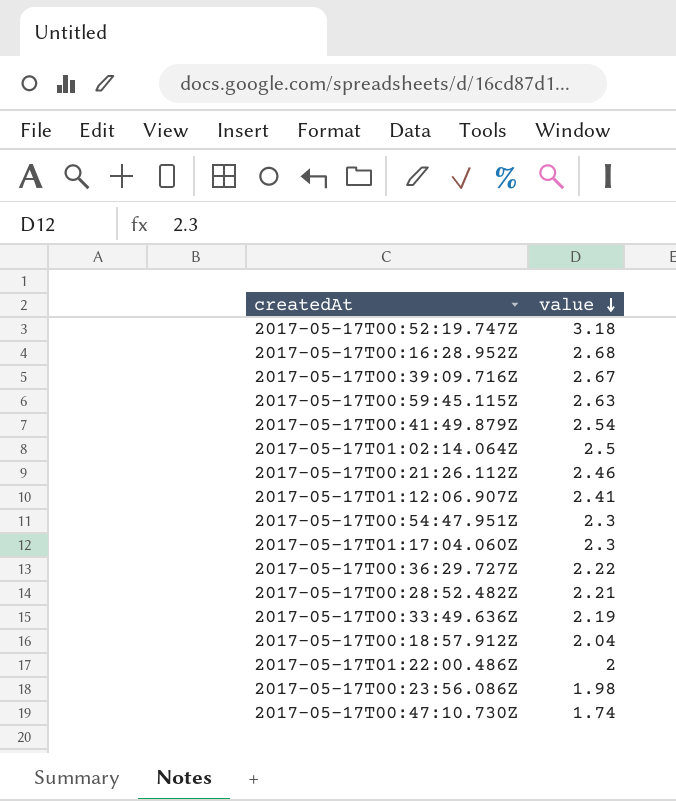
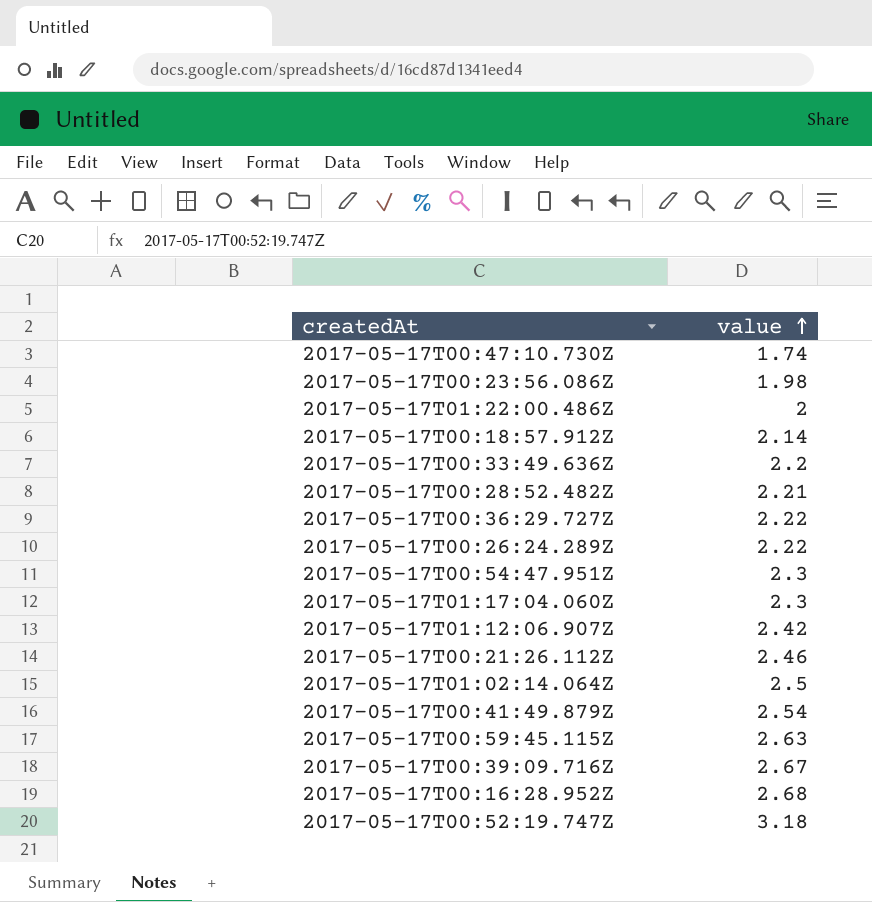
row order: value descending -> value ascending
2017-05-17T00:18:57.912Z | value: 2.04 -> 2.14
2017-05-17T00:33:49.636Z | value: 2.19 -> 2.2
row 2017-05-17T00:26:24.289Z: none -> 2.22
2017-05-17T01:12:06.907Z | value: 2.41 -> 2.42

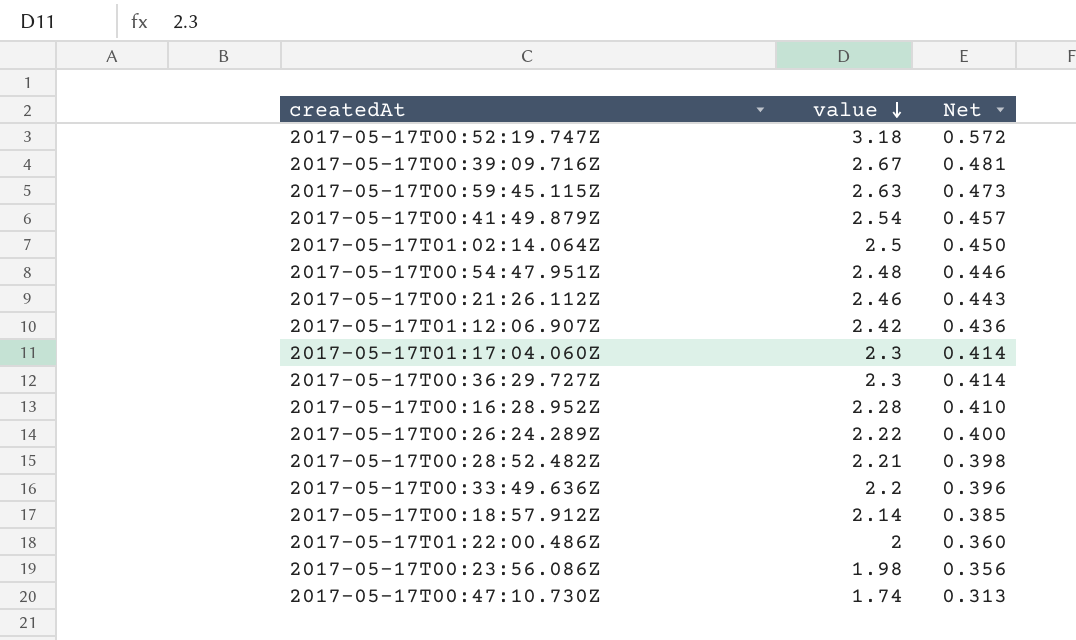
row order: value ascending -> value descending
column Net | formula: none -> [value] * 0.18
2017-05-17T00:54:47.951Z | value: 2.3 -> 2.48
2017-05-17T00:36:29.727Z | value: 2.22 -> 2.3
2017-05-17T00:16:28.952Z | value: 2.68 -> 2.28

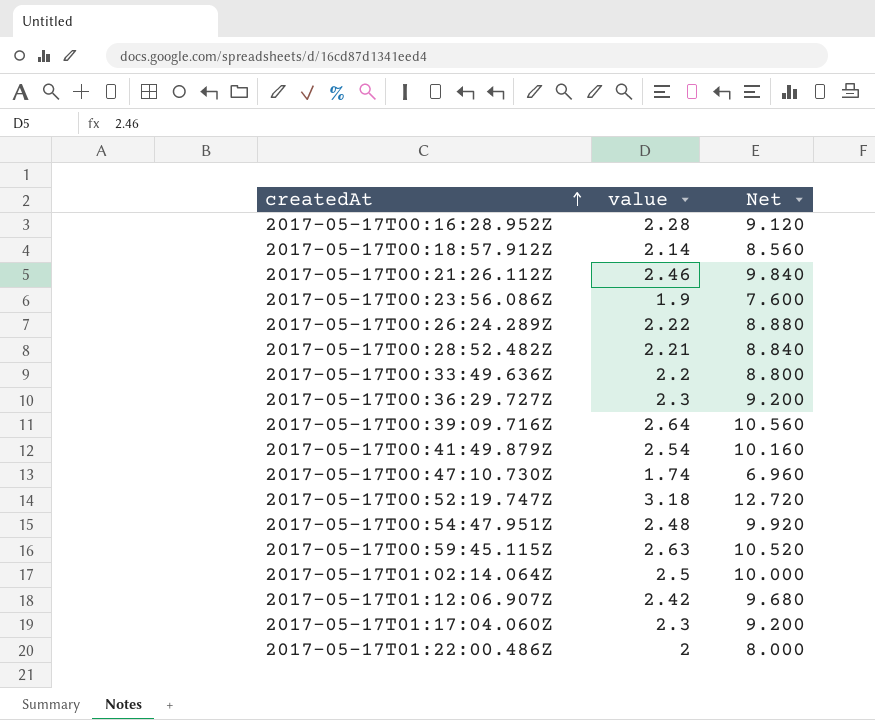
row order: value descending -> createdAt ascending
column Net | formula: [value] * 0.18 -> [value] * 4
2017-05-17T00:23:56.086Z | value: 1.98 -> 1.9
2017-05-17T00:39:09.716Z | value: 2.67 -> 2.64

